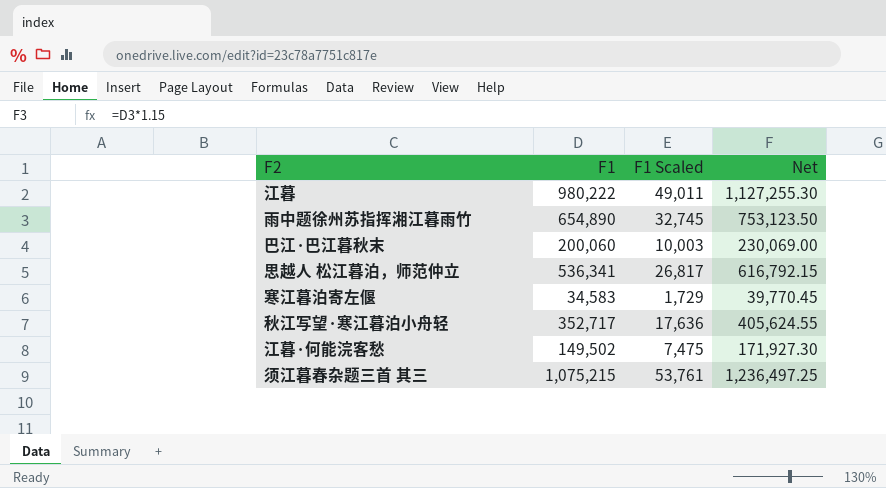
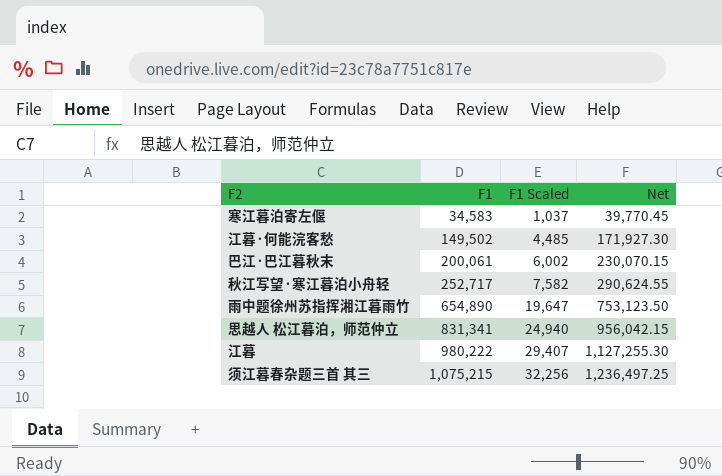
row order: none -> F1 ascending
column F1 Scaled | formula: [F1] * 0.05 -> [F1] * 0.03
巴江·巴江暮秋末 | F1: 200,060 -> 200,061
巴江·巴江暮秋末 | Net: 230,069.00 -> 230,070.15
秋江写望·寒江暮泊小舟轻 | F1: 352,717 -> 252,717
秋江写望·寒江暮泊小舟轻 | Net: 405,624.55 -> 290,624.55
思越人 松江暮泊，师范仲立 | F1: 536,341 -> 831,341
思越人 松江暮泊，师范仲立 | Net: 616,792.15 -> 956,042.15

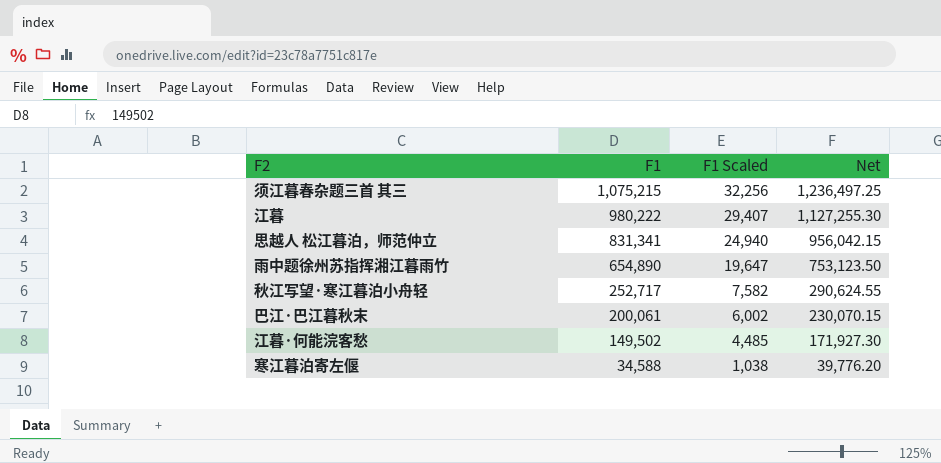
row order: F1 ascending -> F1 descending
寒江暮泊寄左偃 | F1: 34,583 -> 34,588
寒江暮泊寄左偃 | F1 Scaled: 1,037 -> 1,038
寒江暮泊寄左偃 | Net: 39,770.45 -> 39,776.20

